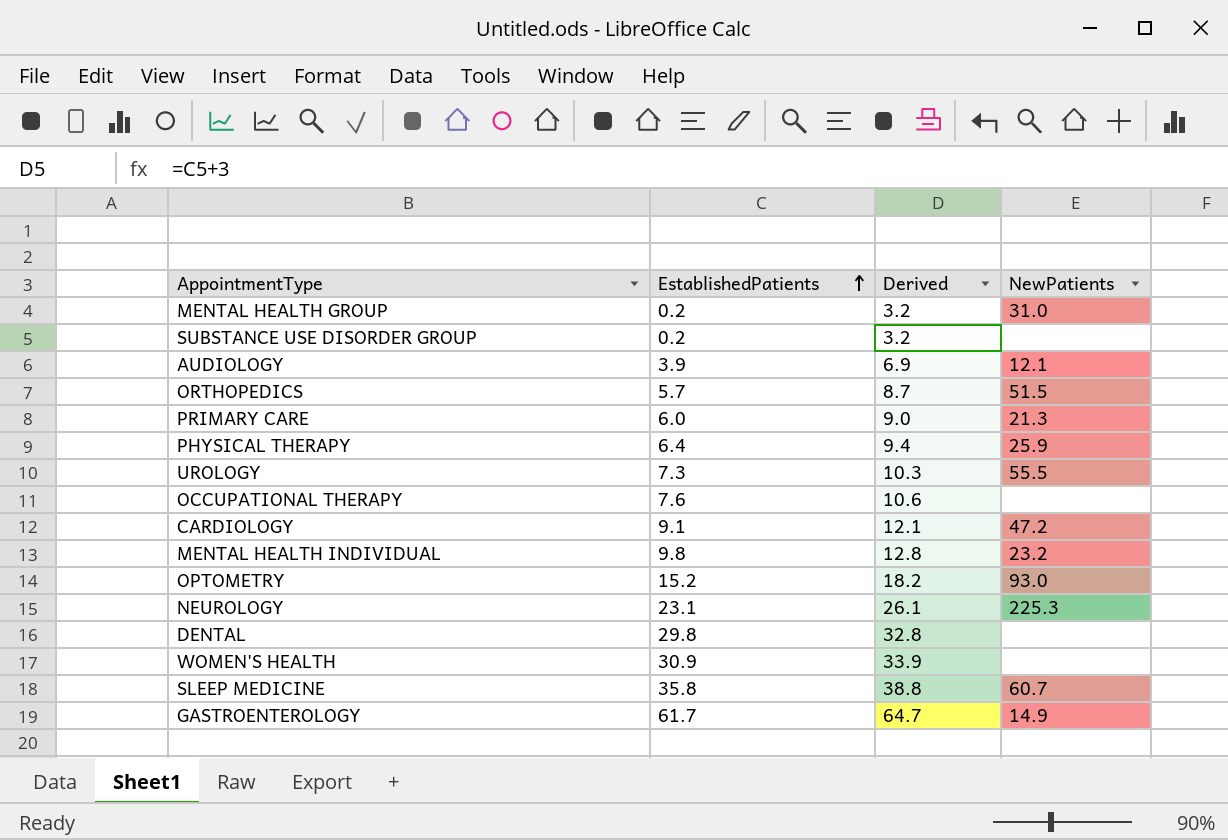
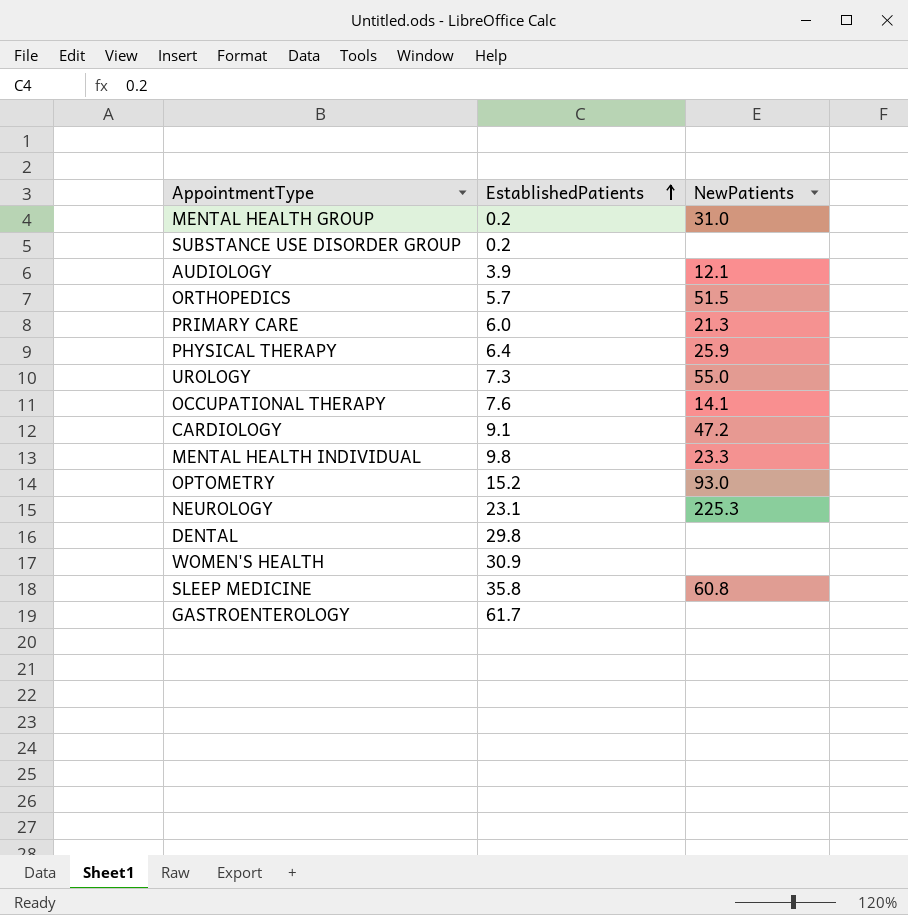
column Derived | formula: [EstablishedPatients] + 3 -> none
UROLOGY | NewPatients: 55.5 -> 55.0
OCCUPATIONAL THERAPY | NewPatients: none -> 14.1
MENTAL HEALTH INDIVIDUAL | NewPatients: 23.2 -> 23.3
SLEEP MEDICINE | NewPatients: 60.7 -> 60.8
GASTROENTEROLOGY | NewPatients: 14.9 -> none

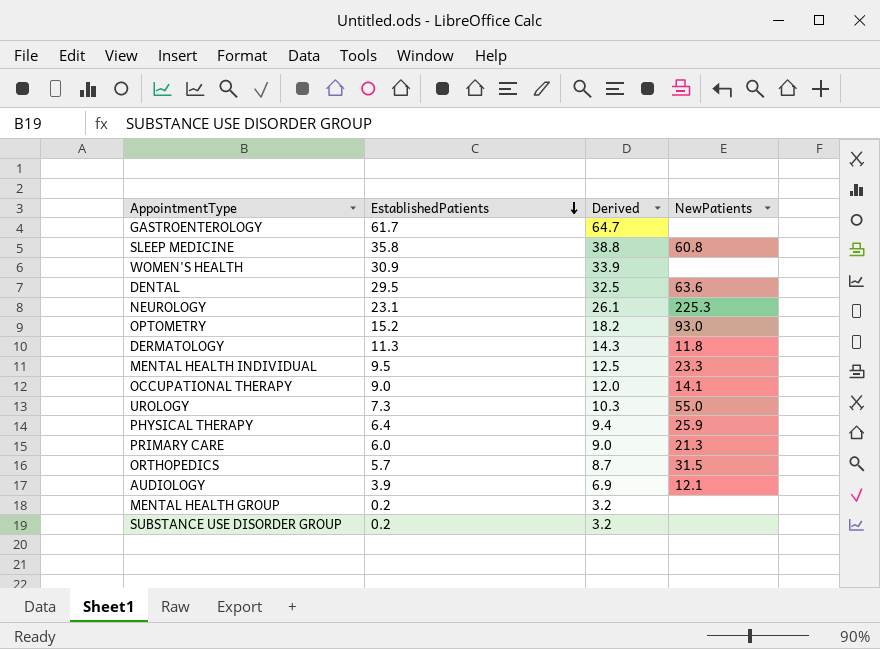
row order: EstablishedPatients ascending -> EstablishedPatients descending
column Derived | formula: none -> [EstablishedPatients] + 3
row CARDIOLOGY: 9.1 | 47.2 -> none
DENTAL | EstablishedPatients: 29.8 -> 29.5
DENTAL | NewPatients: none -> 63.6
row DERMATOLOGY: none -> 11.3 | 14.3 | 11.8
MENTAL HEALTH INDIVIDUAL | EstablishedPatients: 9.8 -> 9.5
OCCUPATIONAL THERAPY | EstablishedPatients: 7.6 -> 9.0
ORTHOPEDICS | NewPatients: 51.5 -> 31.5
MENTAL HEALTH GROUP | NewPatients: 31.0 -> none

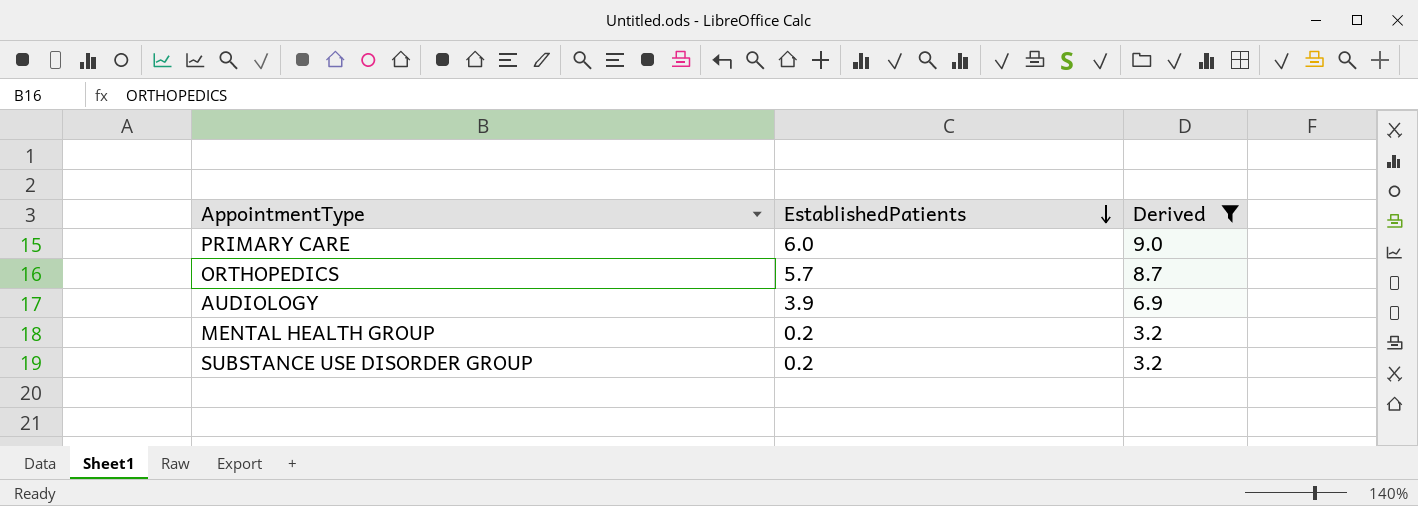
filter: none -> Derived <= 9.0
column NewPatients | position: 4 -> none

